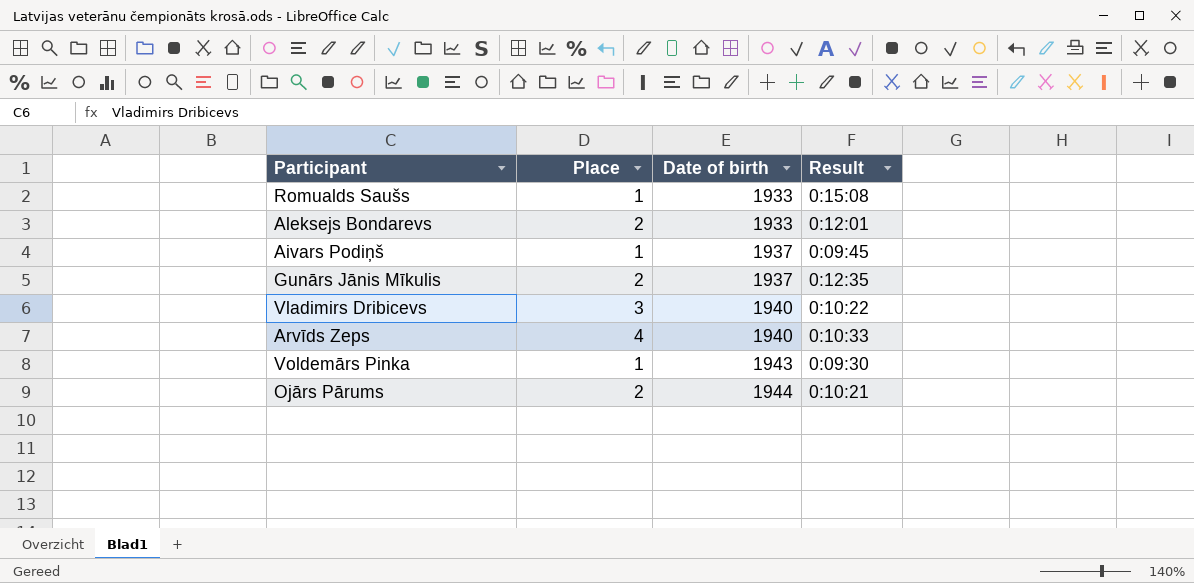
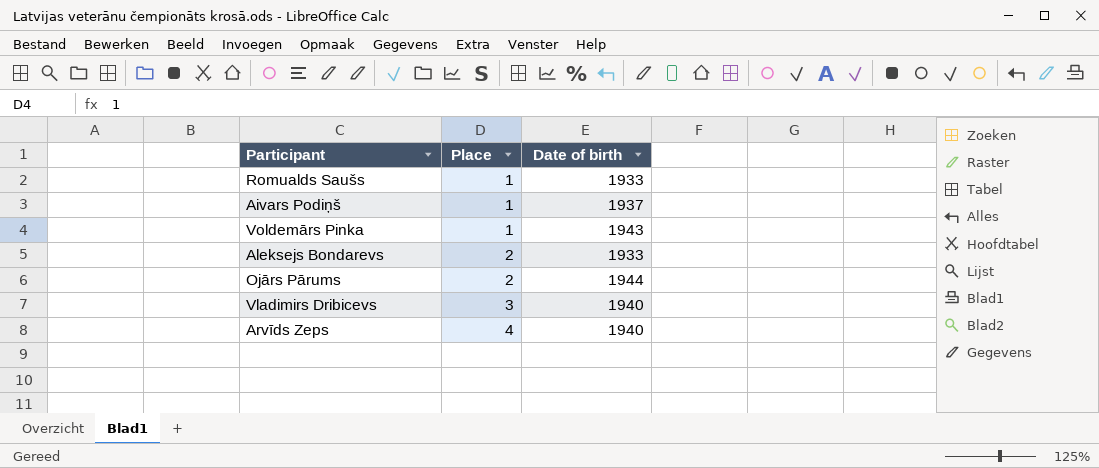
row order: Date of birth ascending -> Place ascending
column Result | position: 4 -> none
row Gunārs Jānis Mīkulis: 2 | 1937 | 0:12:35 -> none

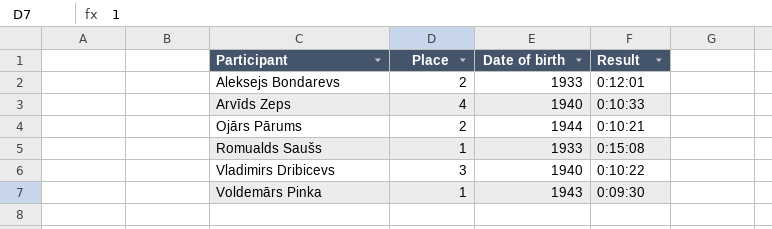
row order: Place ascending -> Participant ascending
column Result | position: none -> 4
row Aivars Podiņš: 1 | 1937 -> none

